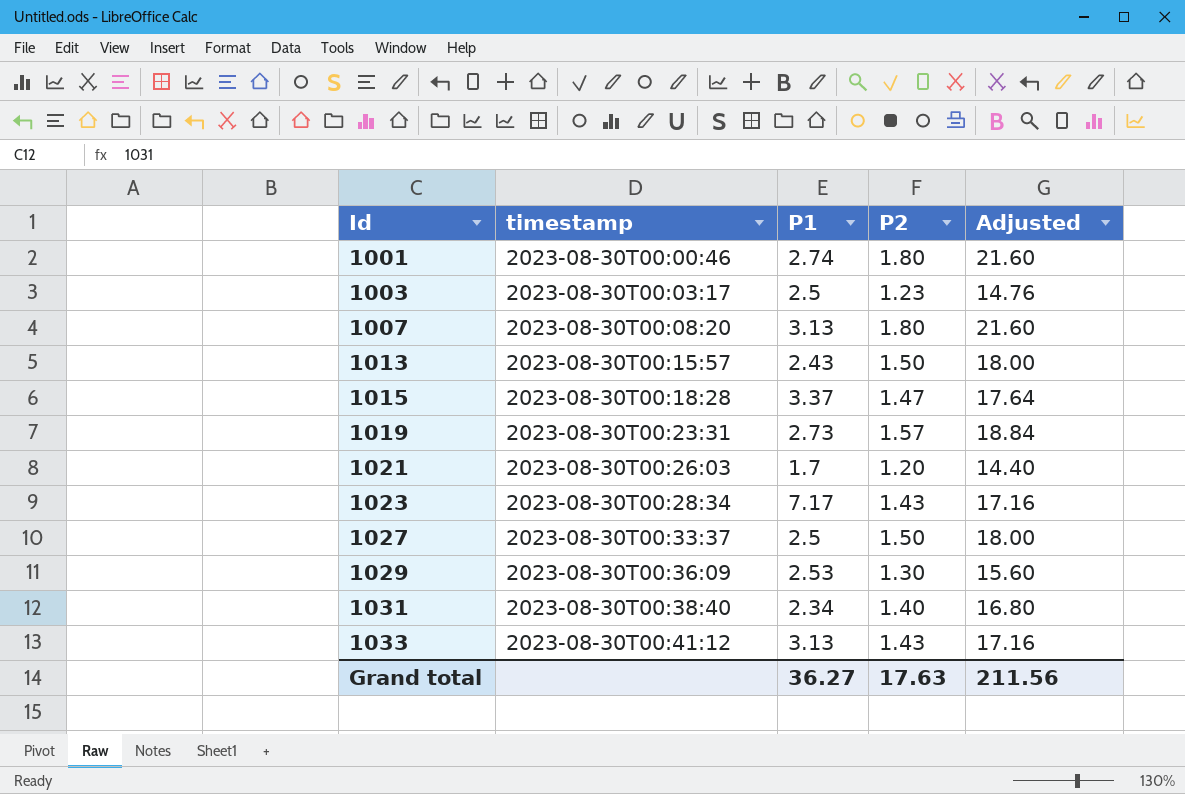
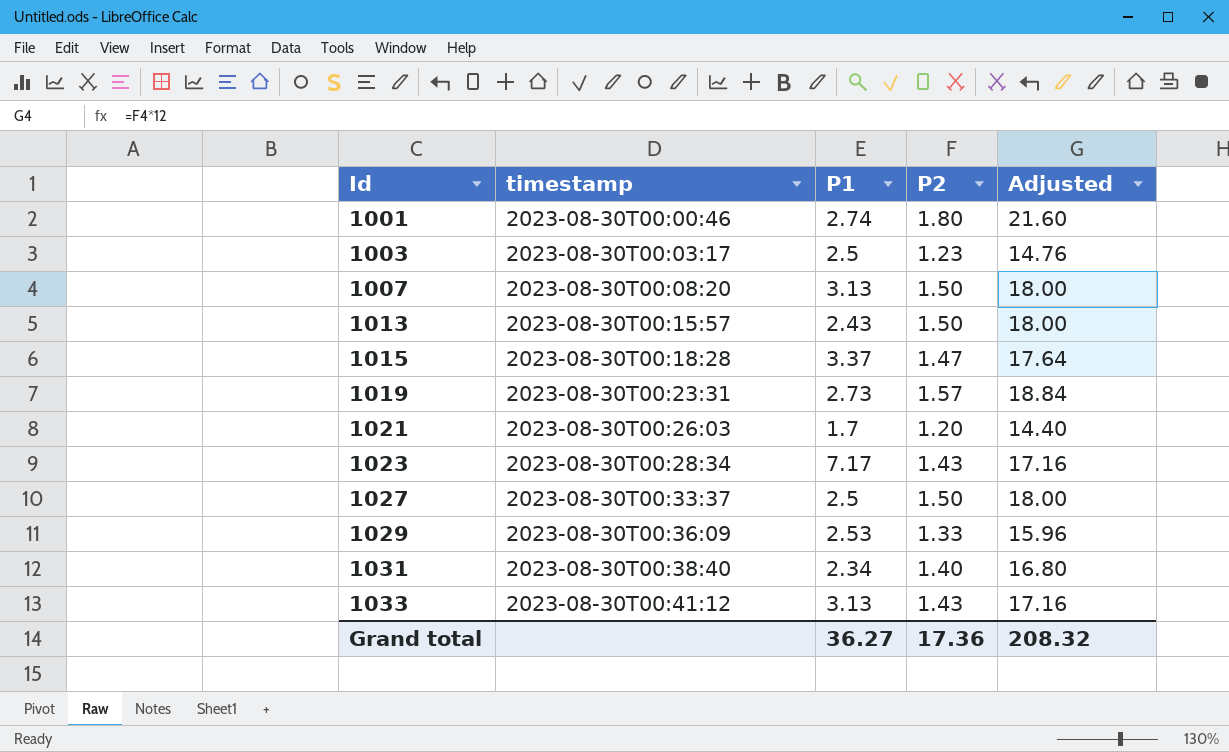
1007 | P2: 1.80 -> 1.50
1007 | Adjusted: 21.60 -> 18.00
1029 | P2: 1.30 -> 1.33
1029 | Adjusted: 15.60 -> 15.96
Grand total | P2: 17.63 -> 17.36
Grand total | Adjusted: 211.56 -> 208.32

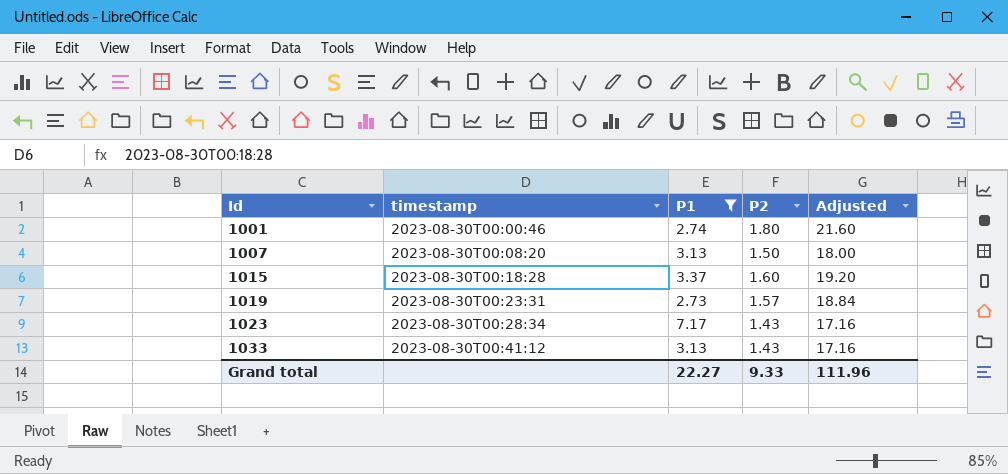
filter: none -> P1 >= 2.73
1015 | P2: 1.47 -> 1.60
1015 | Adjusted: 17.64 -> 19.20
Grand total | P1: 36.27 -> 22.27
Grand total | P2: 17.36 -> 9.33
Grand total | Adjusted: 208.32 -> 111.96

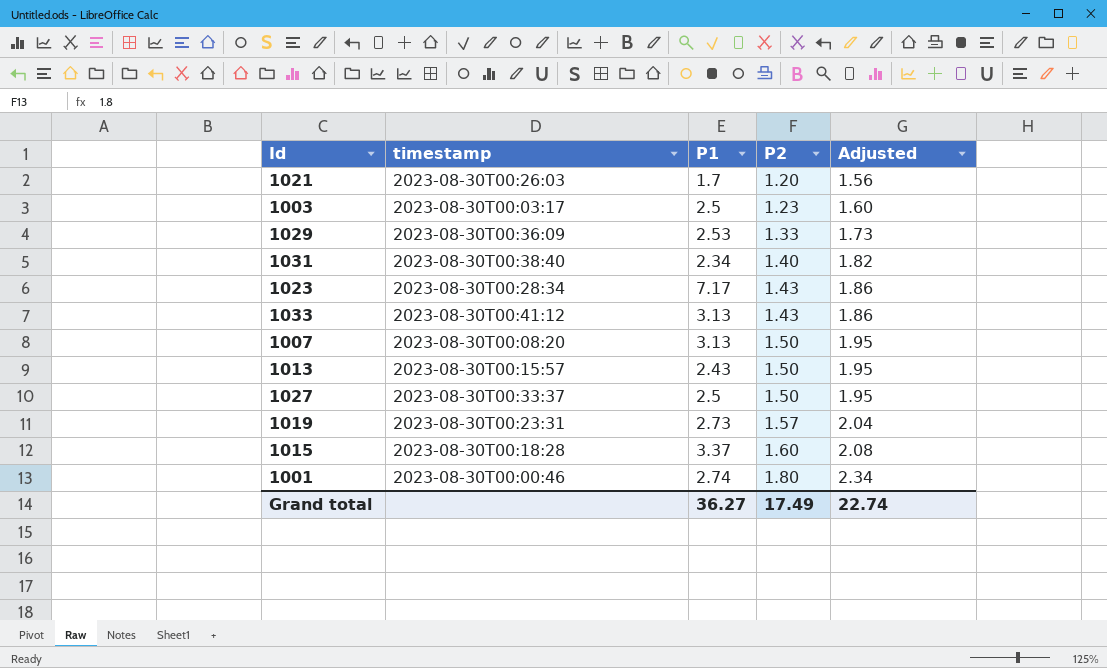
filter: P1 >= 2.73 -> none
row order: Id ascending -> P2 ascending
column Adjusted | formula: [P2] * 12 -> [P2] * 1.3
Grand total | P1: 22.27 -> 36.27
Grand total | P2: 9.33 -> 17.49
Grand total | Adjusted: 111.96 -> 22.74

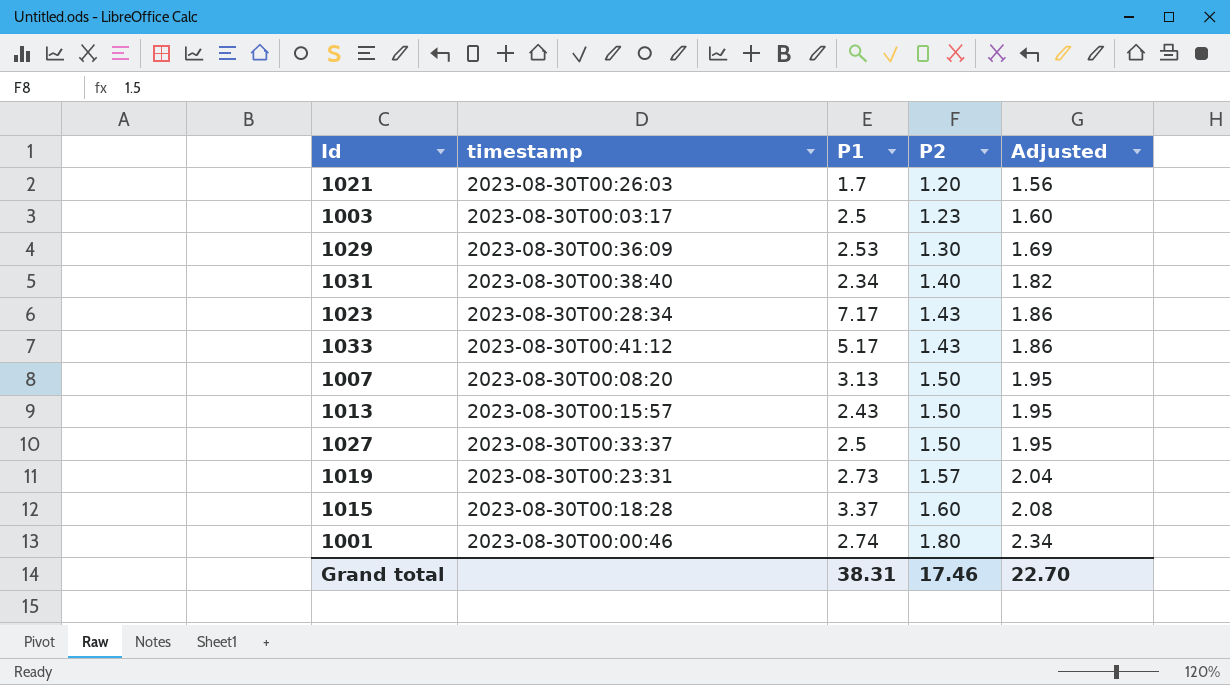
1029 | P2: 1.33 -> 1.30
1029 | Adjusted: 1.73 -> 1.69
1033 | P1: 3.13 -> 5.17
Grand total | P1: 36.27 -> 38.31
Grand total | P2: 17.49 -> 17.46
Grand total | Adjusted: 22.74 -> 22.70

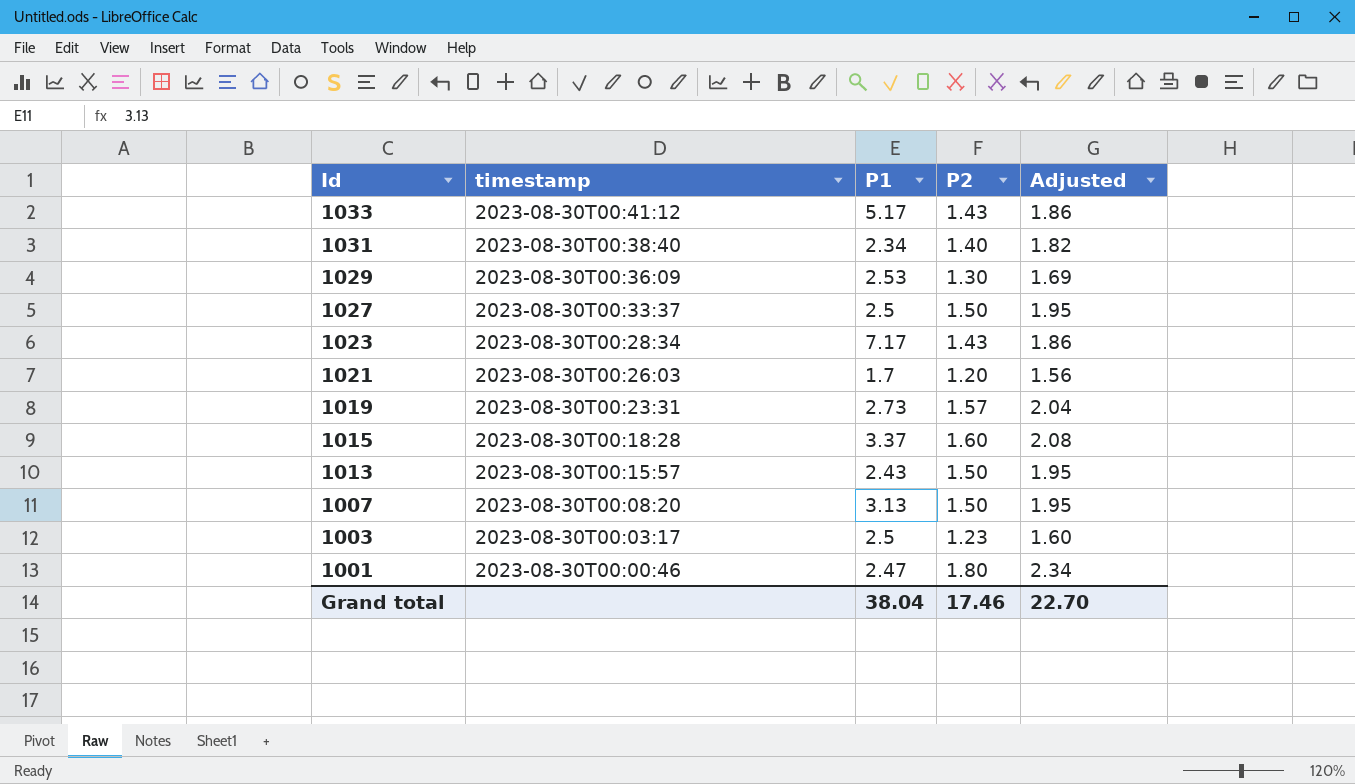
row order: P2 ascending -> Id descending
1001 | P1: 2.74 -> 2.47
Grand total | P1: 38.31 -> 38.04

